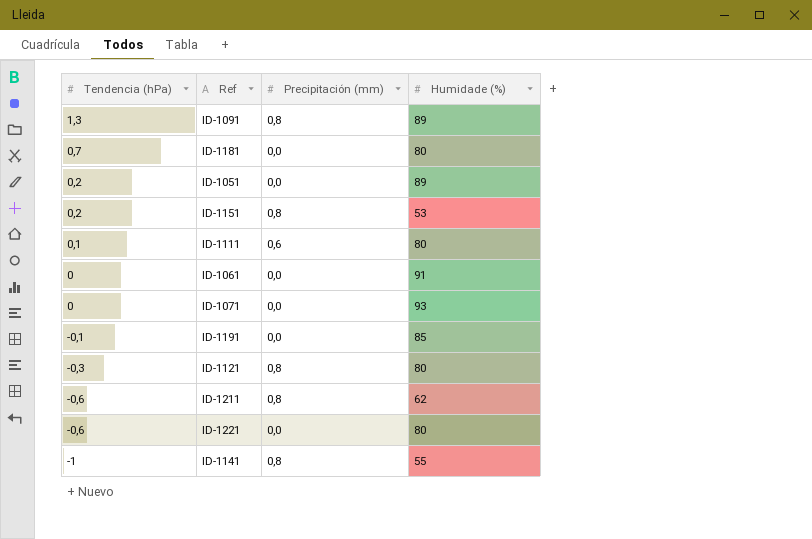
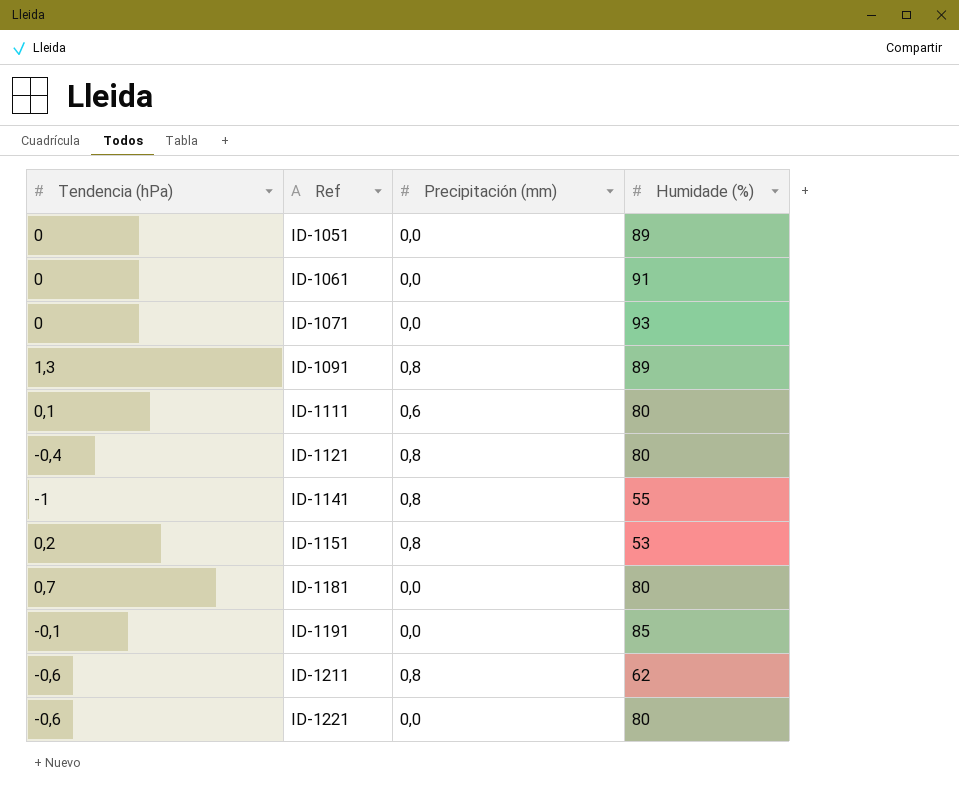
row order: Tendencia (hPa) descending -> Ref ascending
ID-1051 | Tendencia (hPa): 0,2 -> 0
ID-1121 | Tendencia (hPa): -0,3 -> -0,4

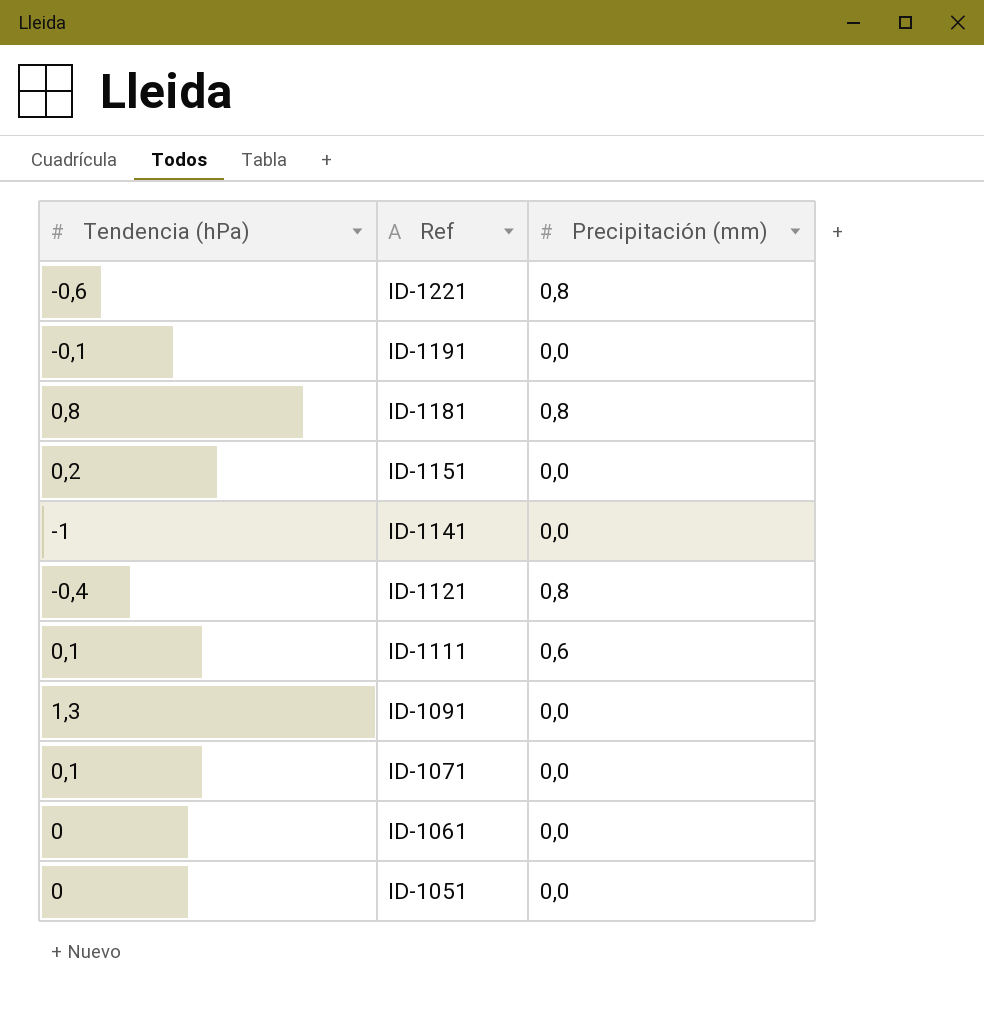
row order: Ref ascending -> Ref descending
column Humidade (%) | position: 4 -> none
row ID-1211: -0,6 | 0,8 | 62 -> none
ID-1221 | Precipitación (mm): 0,0 -> 0,8
ID-1181 | Tendencia (hPa): 0,7 -> 0,8
ID-1181 | Precipitación (mm): 0,0 -> 0,8
ID-1151 | Precipitación (mm): 0,8 -> 0,0
ID-1141 | Precipitación (mm): 0,8 -> 0,0
ID-1091 | Precipitación (mm): 0,8 -> 0,0
ID-1071 | Tendencia (hPa): 0 -> 0,1

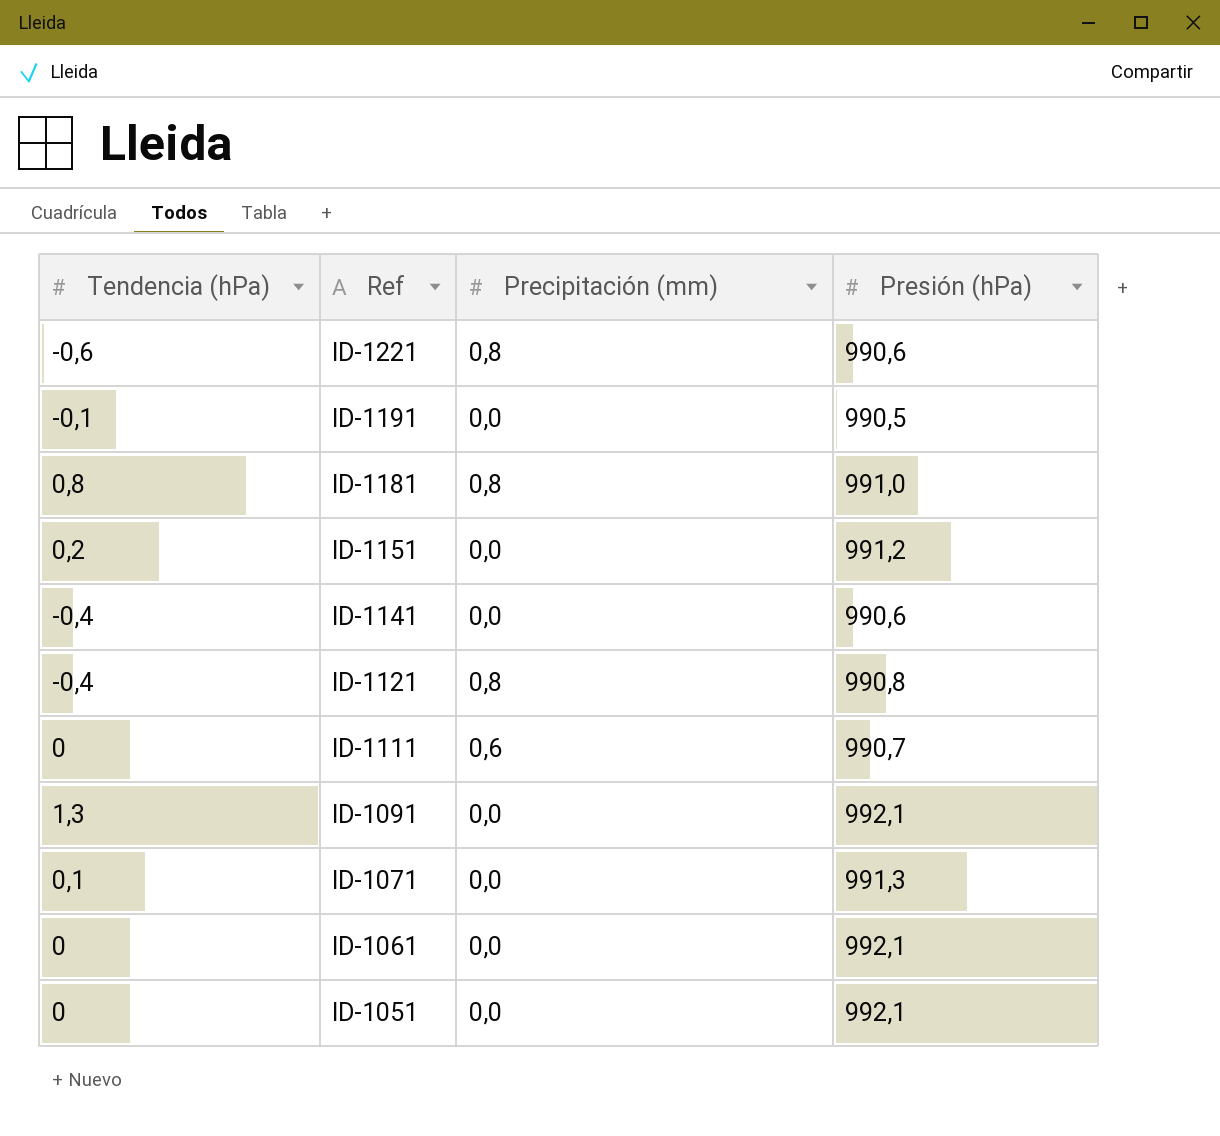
column Presión (hPa) | position: none -> 4
ID-1141 | Tendencia (hPa): -1 -> -0,4
ID-1111 | Tendencia (hPa): 0,1 -> 0

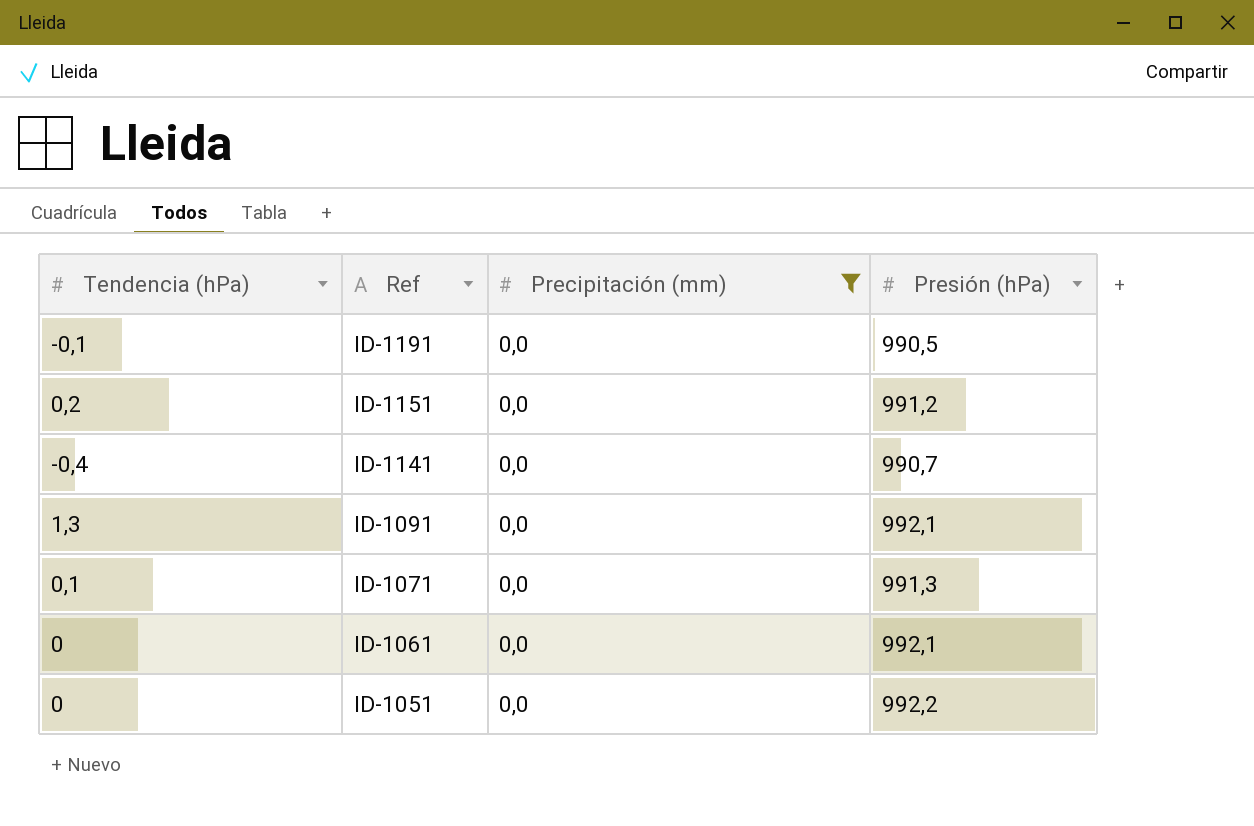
filter: none -> Precipitación (mm) = 0,0
ID-1141 | Presión (hPa): 990,6 -> 990,7
ID-1051 | Presión (hPa): 992,1 -> 992,2

